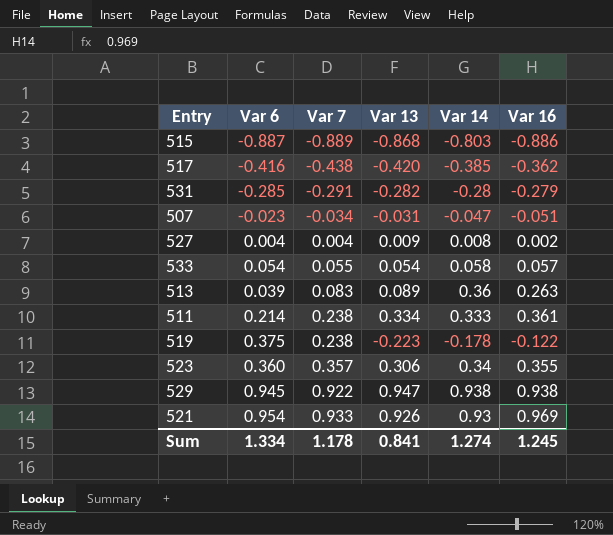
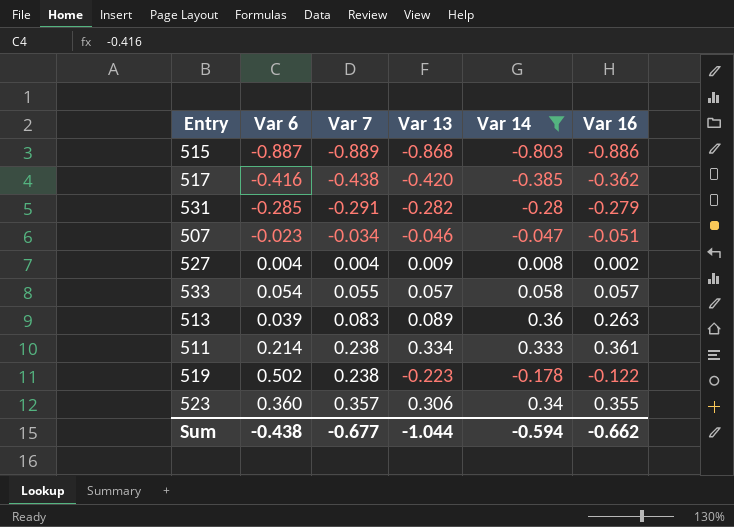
filter: none -> Var 14 <= 0.36
507 | Var 13: -0.031 -> -0.046
533 | Var 13: 0.054 -> 0.057
519 | Var 6: 0.375 -> 0.502
Sum | Var 6: 1.334 -> -0.438
Sum | Var 7: 1.178 -> -0.677
Sum | Var 13: 0.841 -> -1.044
Sum | Var 14: 1.274 -> -0.594
Sum | Var 16: 1.245 -> -0.662

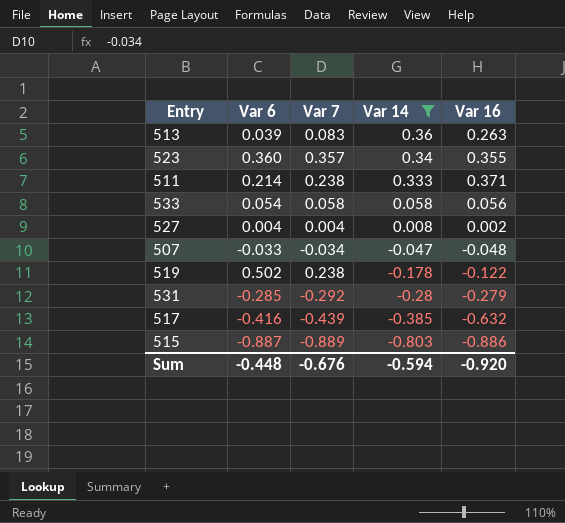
row order: Var 7 ascending -> Var 14 descending
column Var 13 | position: 4 -> none
511 | Var 16: 0.361 -> 0.371
533 | Var 7: 0.055 -> 0.058
533 | Var 16: 0.057 -> 0.056
507 | Var 6: -0.023 -> -0.033
507 | Var 16: -0.051 -> -0.048
531 | Var 7: -0.291 -> -0.292
517 | Var 7: -0.438 -> -0.439
517 | Var 16: -0.362 -> -0.632
Sum | Var 6: -0.438 -> -0.448
Sum | Var 7: -0.677 -> -0.676
Sum | Var 16: -0.662 -> -0.920

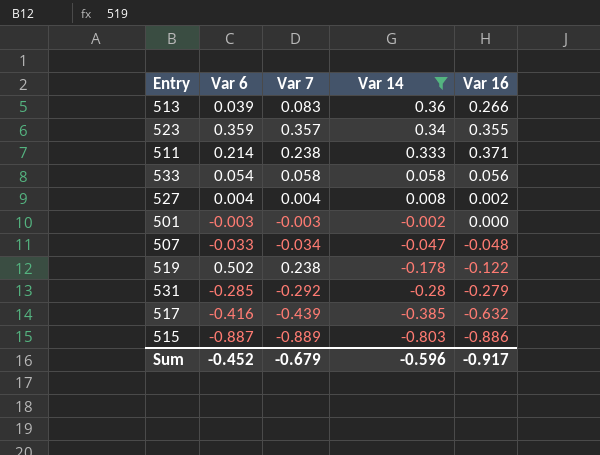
513 | Var 16: 0.263 -> 0.266
523 | Var 6: 0.360 -> 0.359
row 501: none -> -0.003 | -0.003 | -0.002 | 0.000
Sum | Var 6: -0.448 -> -0.452
Sum | Var 7: -0.676 -> -0.679
Sum | Var 14: -0.594 -> -0.596
Sum | Var 16: -0.920 -> -0.917

